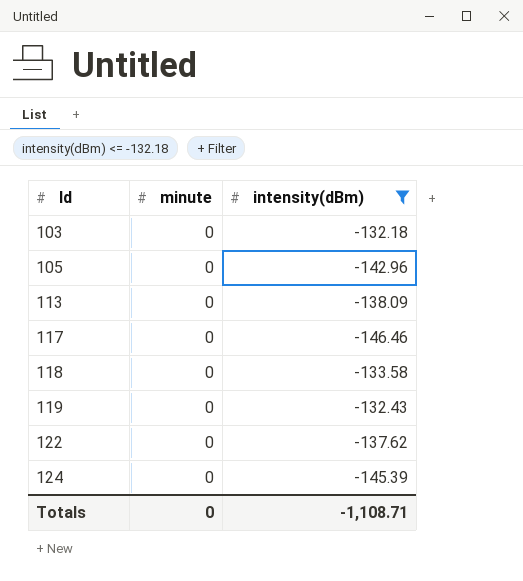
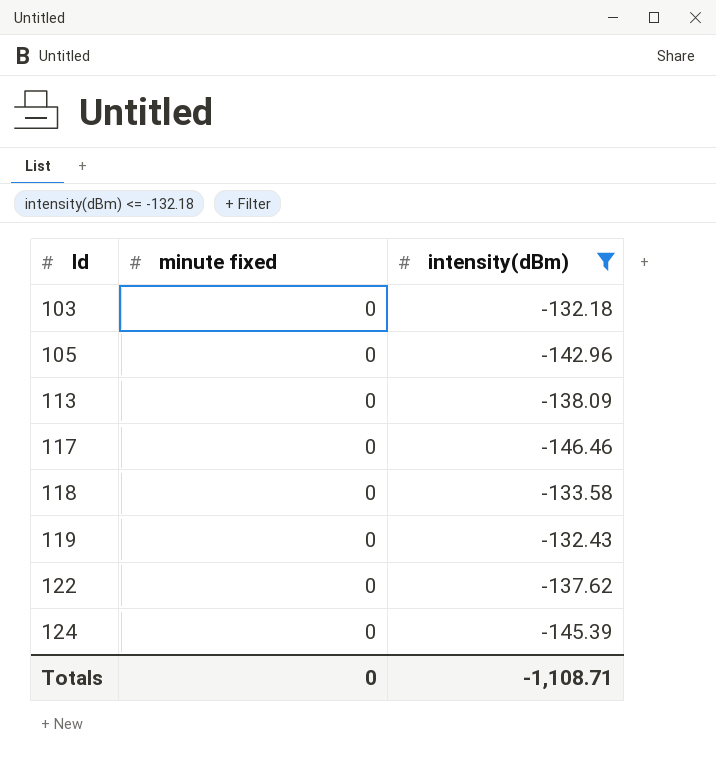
column name: minute -> minute fixed

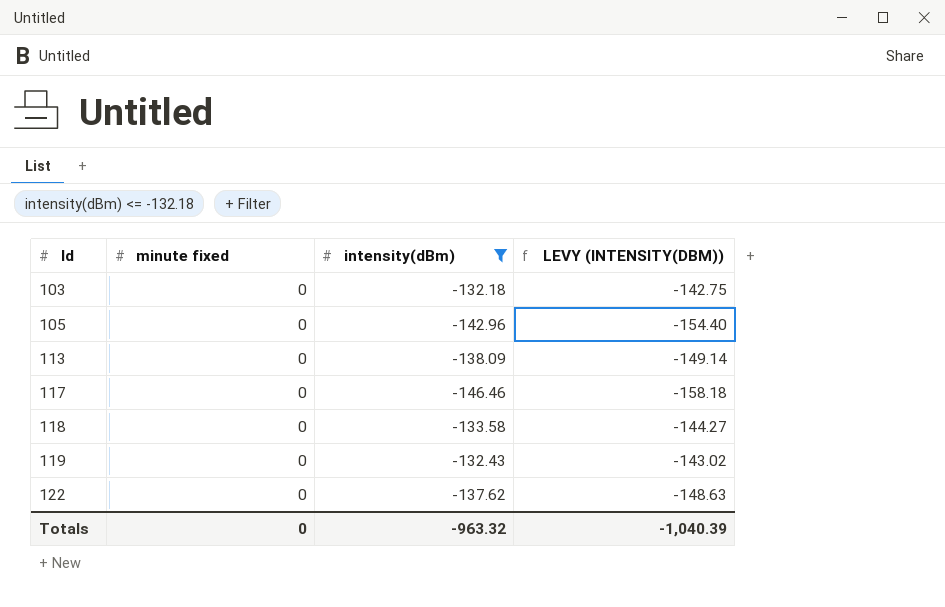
column LEVY (INTENSITY(DBM)) | formula: none -> [intensity(dBm)] * 1.08
row 124: 0 | -145.39 -> none
Totals | intensity(dBm): -1,108.71 -> -963.32

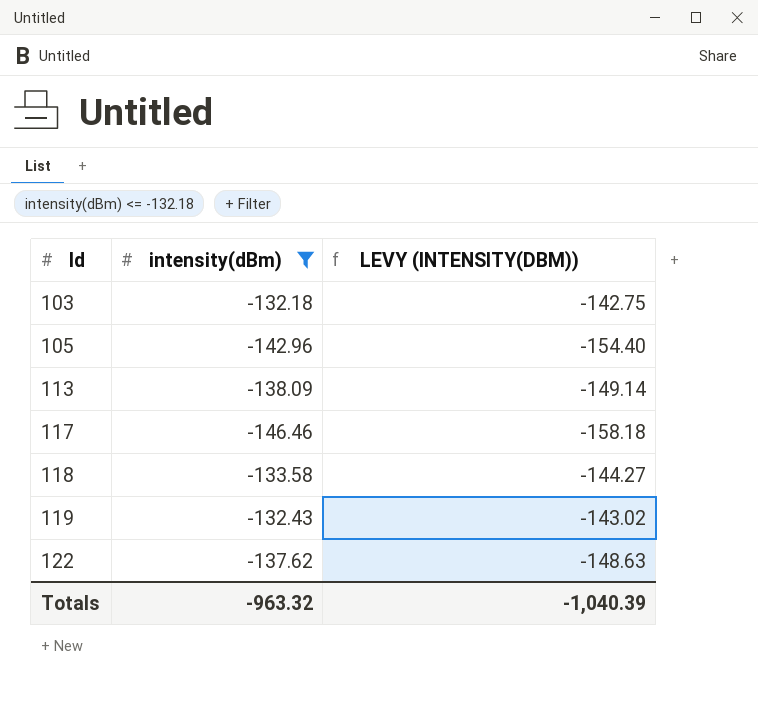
column minute fixed | position: 2 -> none

